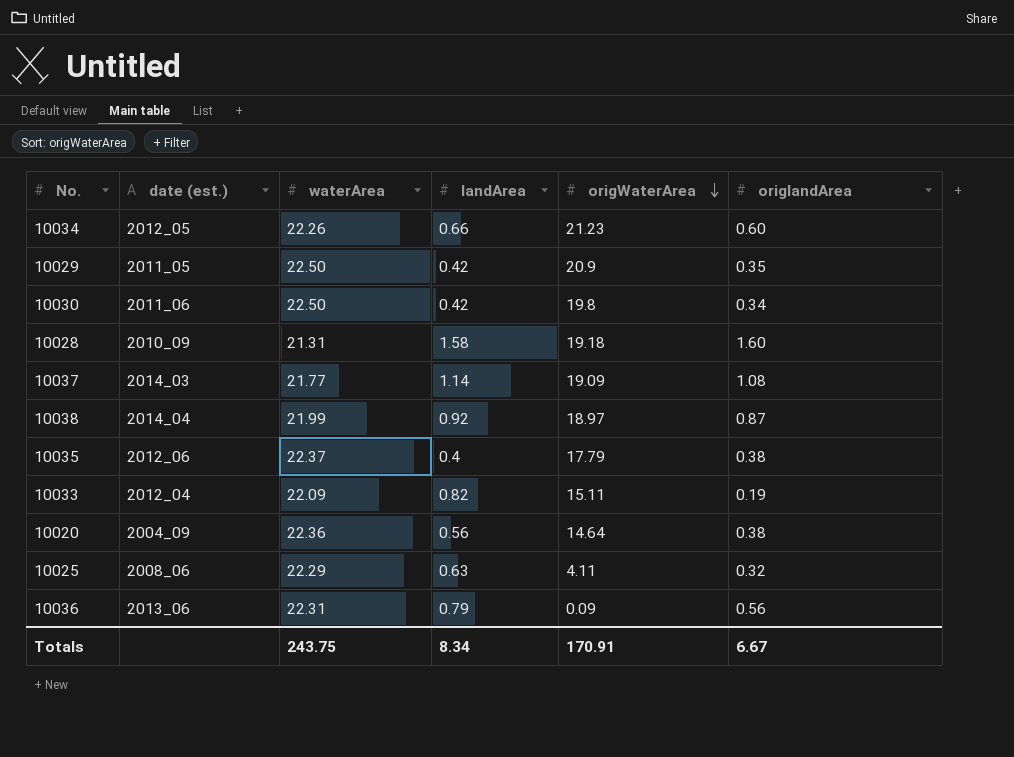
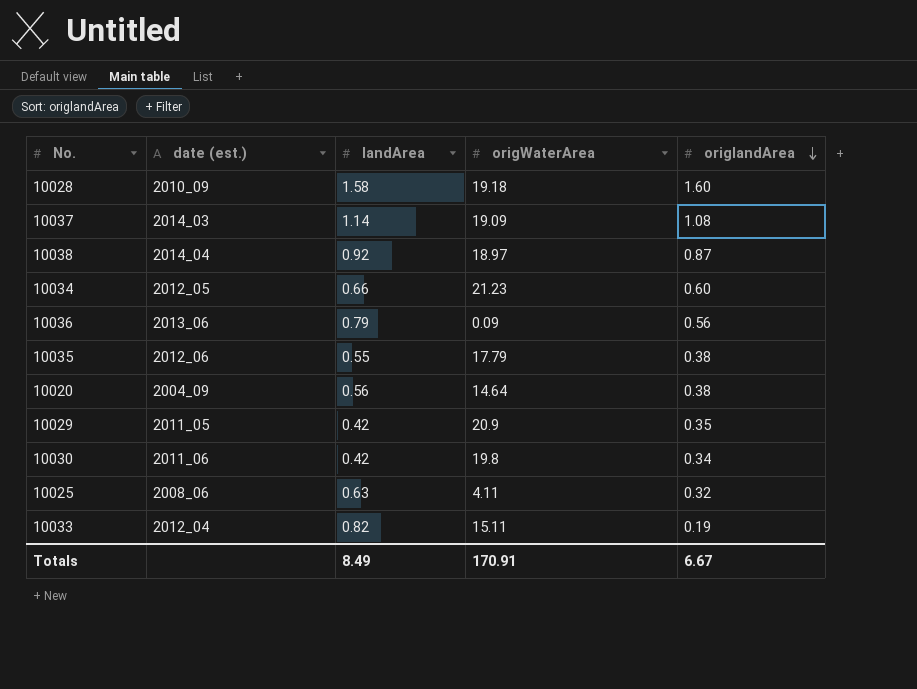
row order: origWaterArea descending -> origlandArea descending
column waterArea | position: 3 -> none
10035 | landArea: 0.4 -> 0.55
Totals | landArea: 8.34 -> 8.49

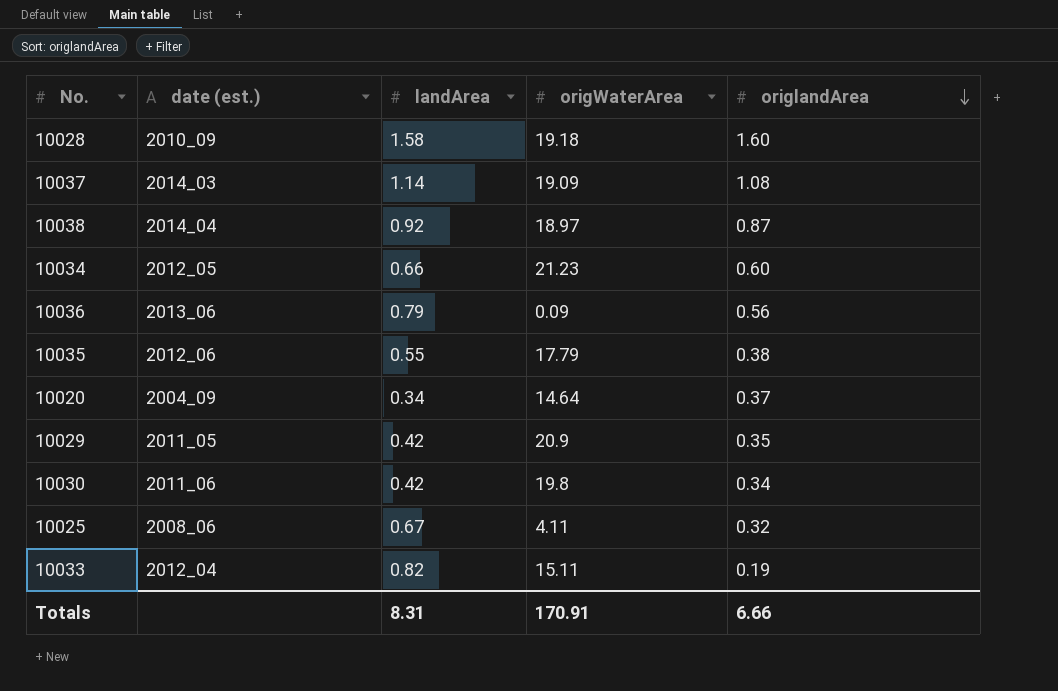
10020 | landArea: 0.56 -> 0.34
10020 | origlandArea: 0.38 -> 0.37
10025 | landArea: 0.63 -> 0.67
Totals | landArea: 8.49 -> 8.31
Totals | origlandArea: 6.67 -> 6.66

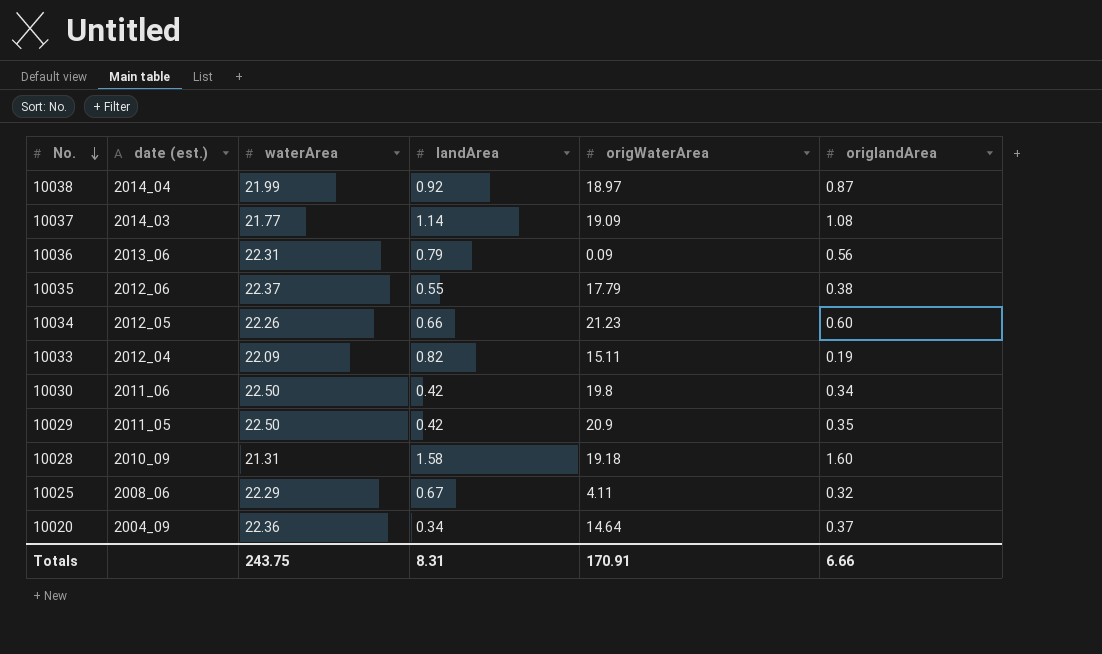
row order: origlandArea descending -> No. descending
column waterArea | position: none -> 3

